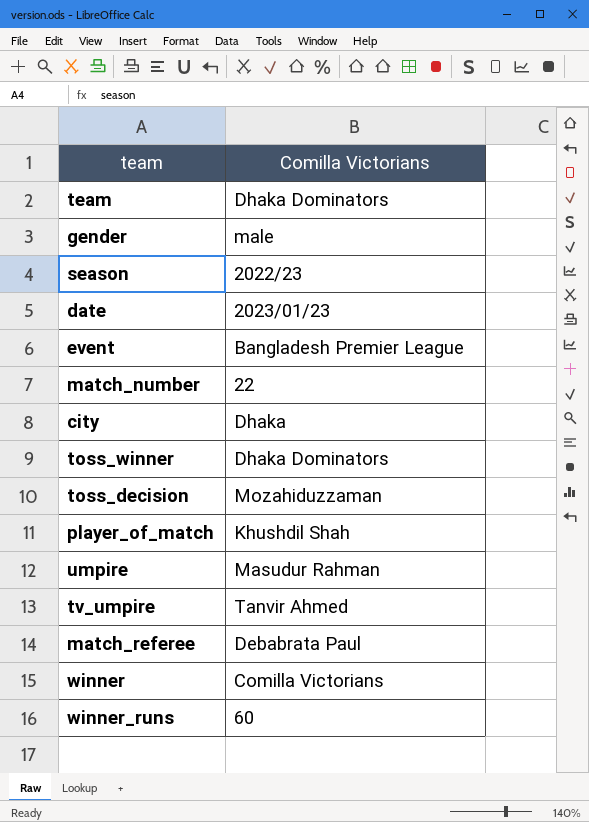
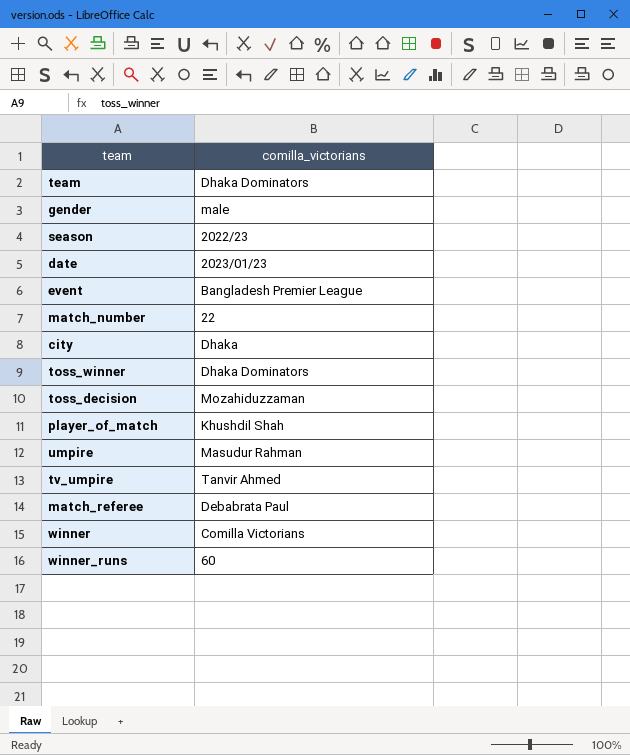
column name: Comilla Victorians -> comilla_victorians

